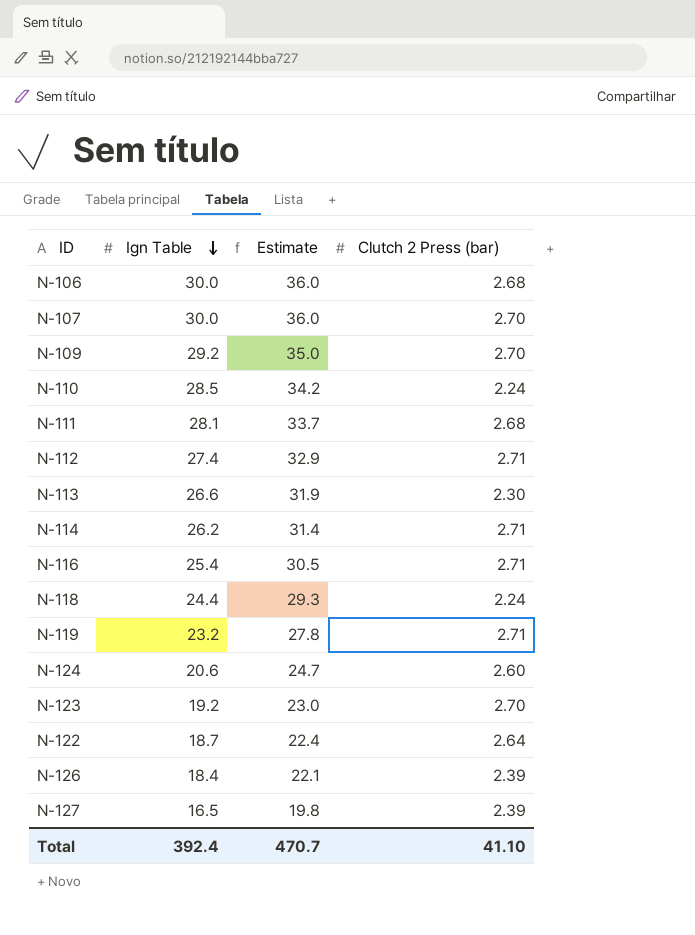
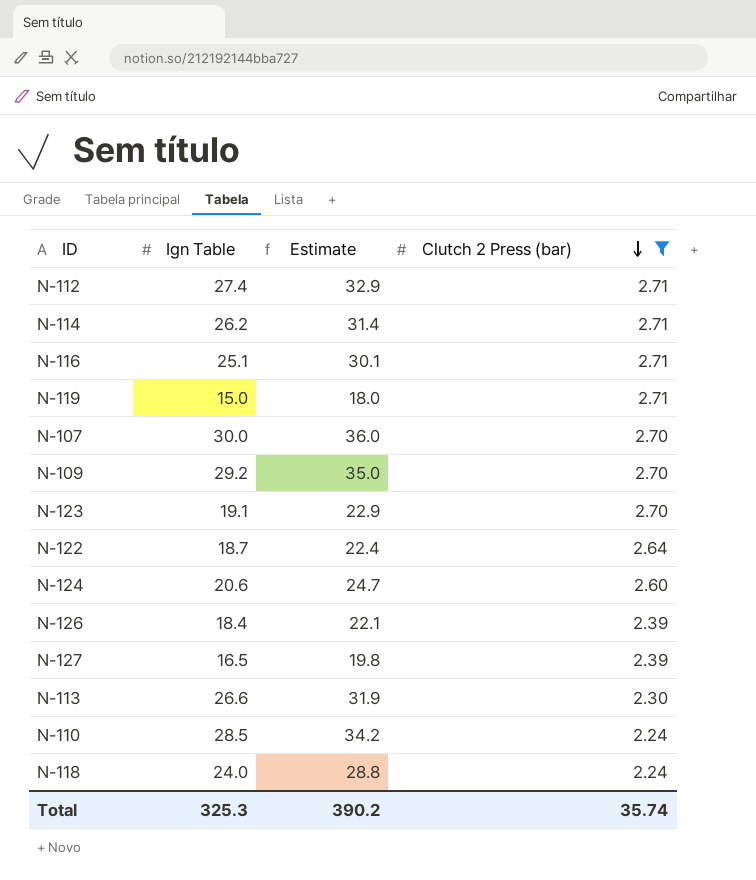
filter: none -> Clutch 2 Press (bar) != 2.68
row order: Ign Table descending -> Clutch 2 Press (bar) descending
N-116 | Ign Table: 25.4 -> 25.1
N-116 | Estimate: 30.5 -> 30.1
N-119 | Ign Table: 23.2 -> 15.0
N-119 | Estimate: 27.8 -> 18.0
N-123 | Ign Table: 19.2 -> 19.1
N-123 | Estimate: 23.0 -> 22.9
N-118 | Ign Table: 24.4 -> 24.0
N-118 | Estimate: 29.3 -> 28.8
Total | Ign Table: 392.4 -> 325.3
Total | Estimate: 470.7 -> 390.2
Total | Clutch 2 Press (bar): 41.10 -> 35.74

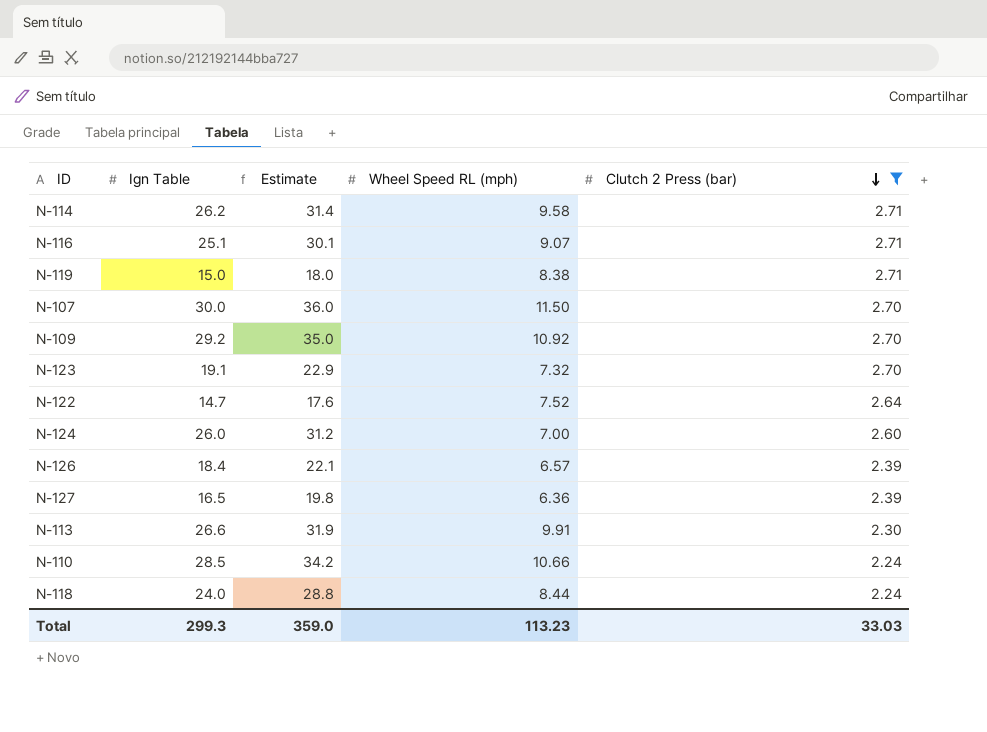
column Wheel Speed RL (mph) | position: none -> 4
row N-112: 27.4 | 32.9 | 2.71 -> none
N-122 | Ign Table: 18.7 -> 14.7
N-122 | Estimate: 22.4 -> 17.6
N-124 | Ign Table: 20.6 -> 26.0
N-124 | Estimate: 24.7 -> 31.2
Total | Ign Table: 325.3 -> 299.3
Total | Estimate: 390.2 -> 359.0
Total | Clutch 2 Press (bar): 35.74 -> 33.03

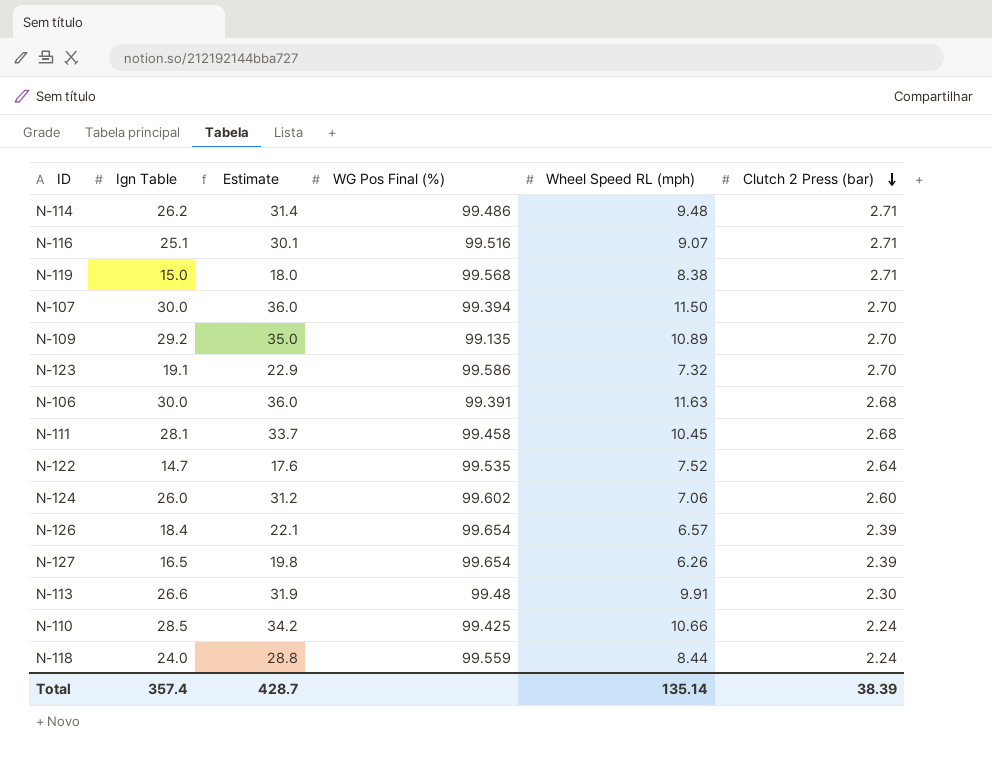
filter: Clutch 2 Press (bar) != 2.68 -> none
column WG Pos Final (%) | position: none -> 4
N-114 | Wheel Speed RL (mph): 9.58 -> 9.48
N-109 | Wheel Speed RL (mph): 10.92 -> 10.89
N-124 | Wheel Speed RL (mph): 7.00 -> 7.06
N-127 | Wheel Speed RL (mph): 6.36 -> 6.26
Total | Ign Table: 299.3 -> 357.4
Total | Estimate: 359.0 -> 428.7
Total | Wheel Speed RL (mph): 113.23 -> 135.14
Total | Clutch 2 Press (bar): 33.03 -> 38.39

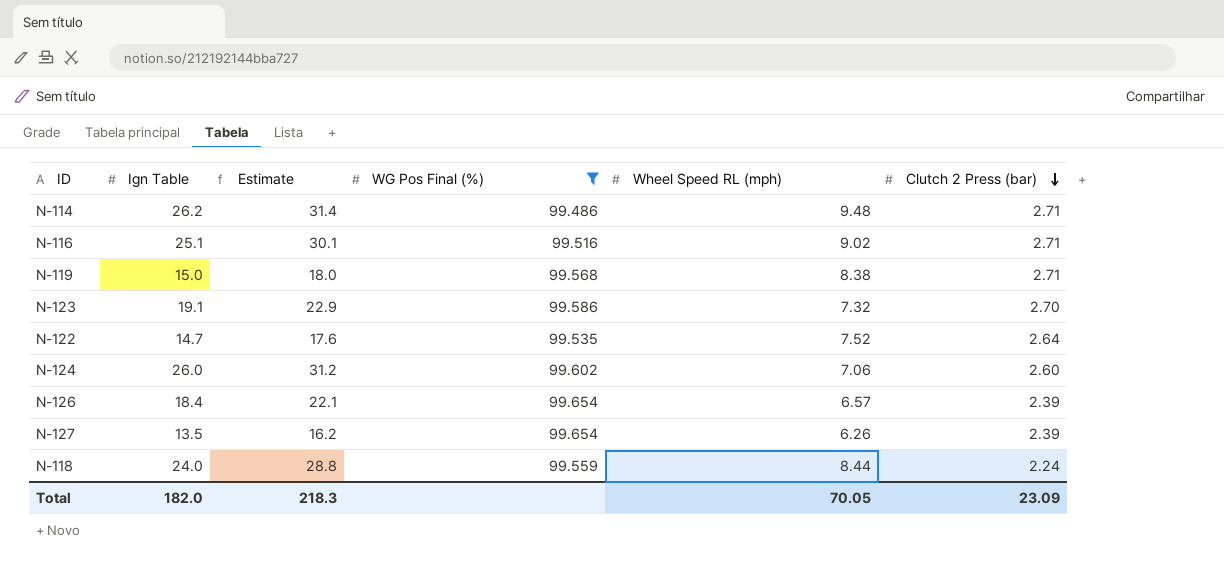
filter: none -> WG Pos Final (%) >= 99.486
N-116 | Wheel Speed RL (mph): 9.07 -> 9.02
N-127 | Ign Table: 16.5 -> 13.5
N-127 | Estimate: 19.8 -> 16.2
Total | Ign Table: 357.4 -> 182.0
Total | Estimate: 428.7 -> 218.3
Total | Wheel Speed RL (mph): 135.14 -> 70.05
Total | Clutch 2 Press (bar): 38.39 -> 23.09

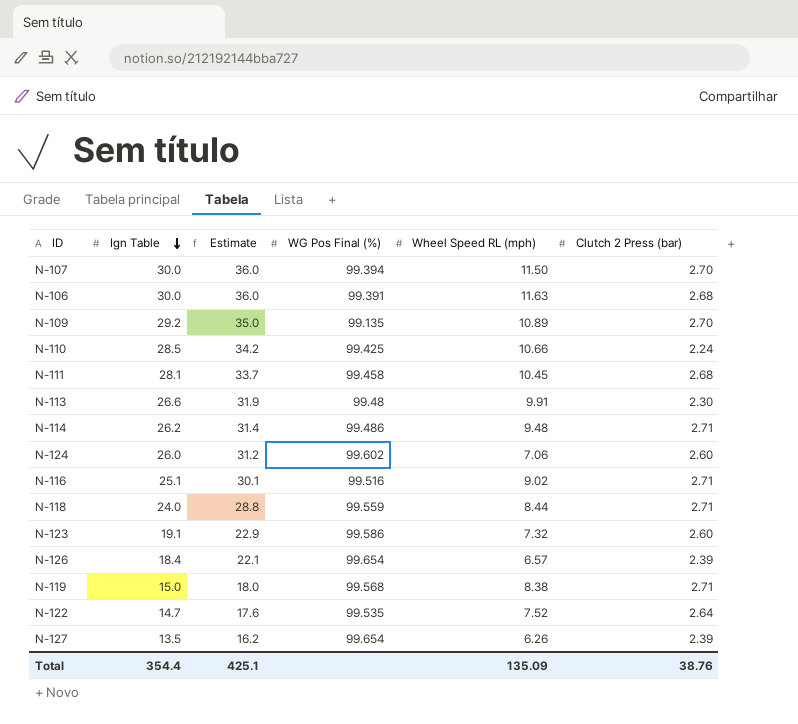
filter: WG Pos Final (%) >= 99.486 -> none
row order: Clutch 2 Press (bar) descending -> Ign Table descending
N-118 | Clutch 2 Press (bar): 2.24 -> 2.71
N-123 | Clutch 2 Press (bar): 2.70 -> 2.60
Total | Ign Table: 182.0 -> 354.4
Total | Estimate: 218.3 -> 425.1
Total | Wheel Speed RL (mph): 70.05 -> 135.09
Total | Clutch 2 Press (bar): 23.09 -> 38.76

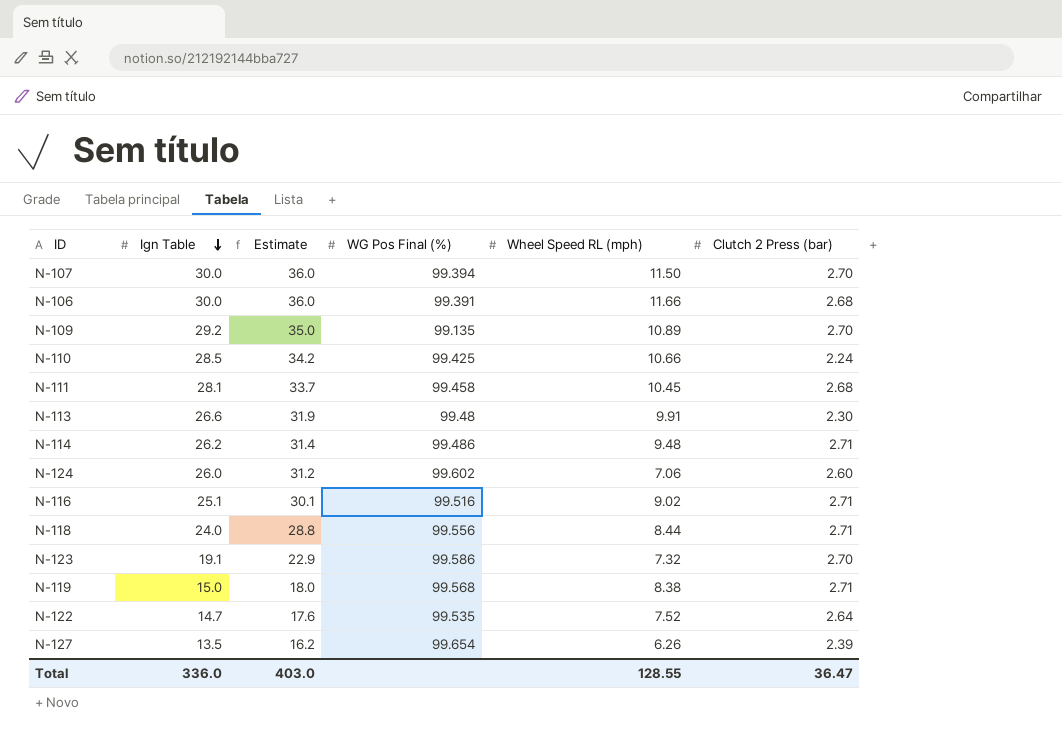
row N-126: 18.4 | 22.1 | 99.654 | 6.57 | 2.39 -> none
N-106 | Wheel Speed RL (mph): 11.63 -> 11.66
N-118 | WG Pos Final (%): 99.559 -> 99.556
N-123 | Clutch 2 Press (bar): 2.60 -> 2.70
Total | Ign Table: 354.4 -> 336.0
Total | Estimate: 425.1 -> 403.0
Total | Wheel Speed RL (mph): 135.09 -> 128.55
Total | Clutch 2 Press (bar): 38.76 -> 36.47

